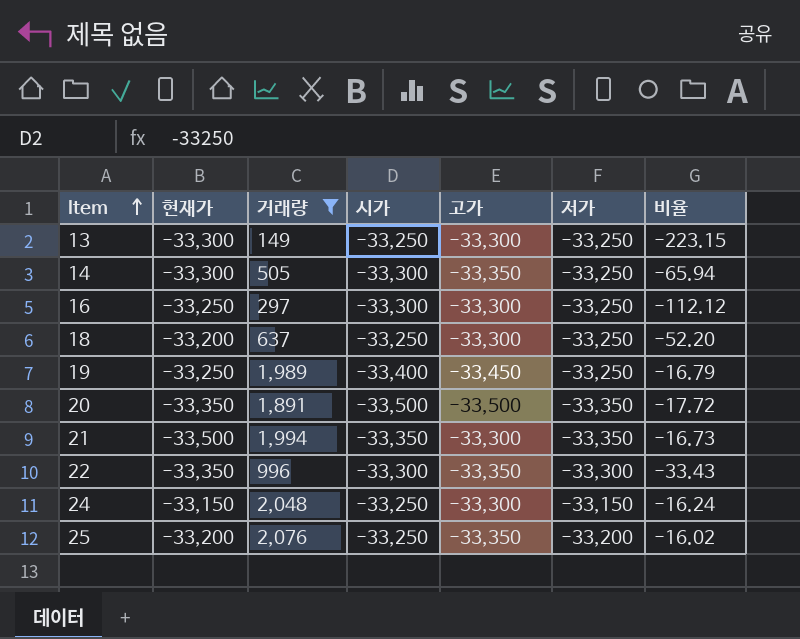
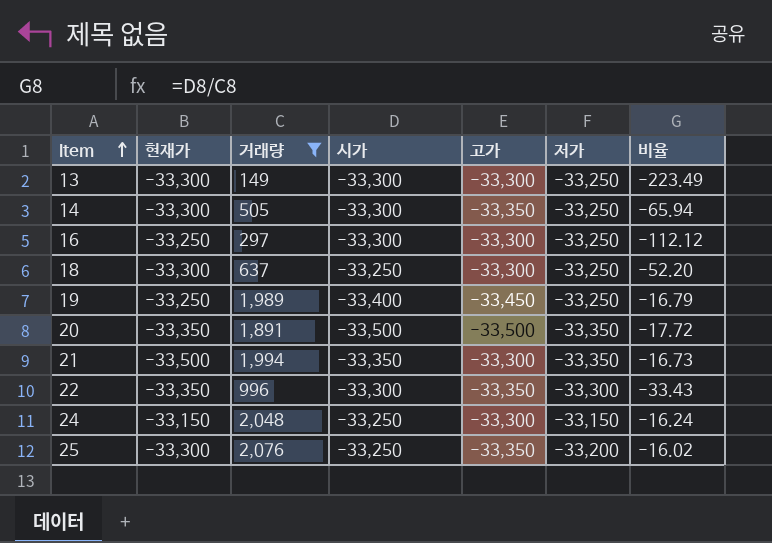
13 | 시가: -33,250 -> -33,300
13 | 비율: -223.15 -> -223.49
18 | 현재가: -33,200 -> -33,300
25 | 현재가: -33,200 -> -33,300

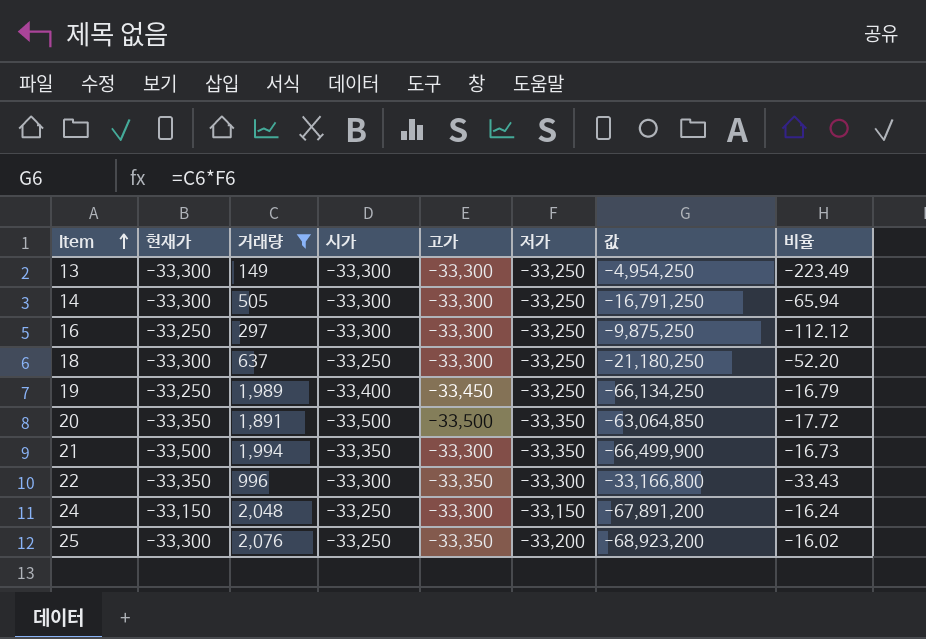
column 값 | formula: none -> [거래량] * [저가]
14 | 고가: -33,350 -> -33,300

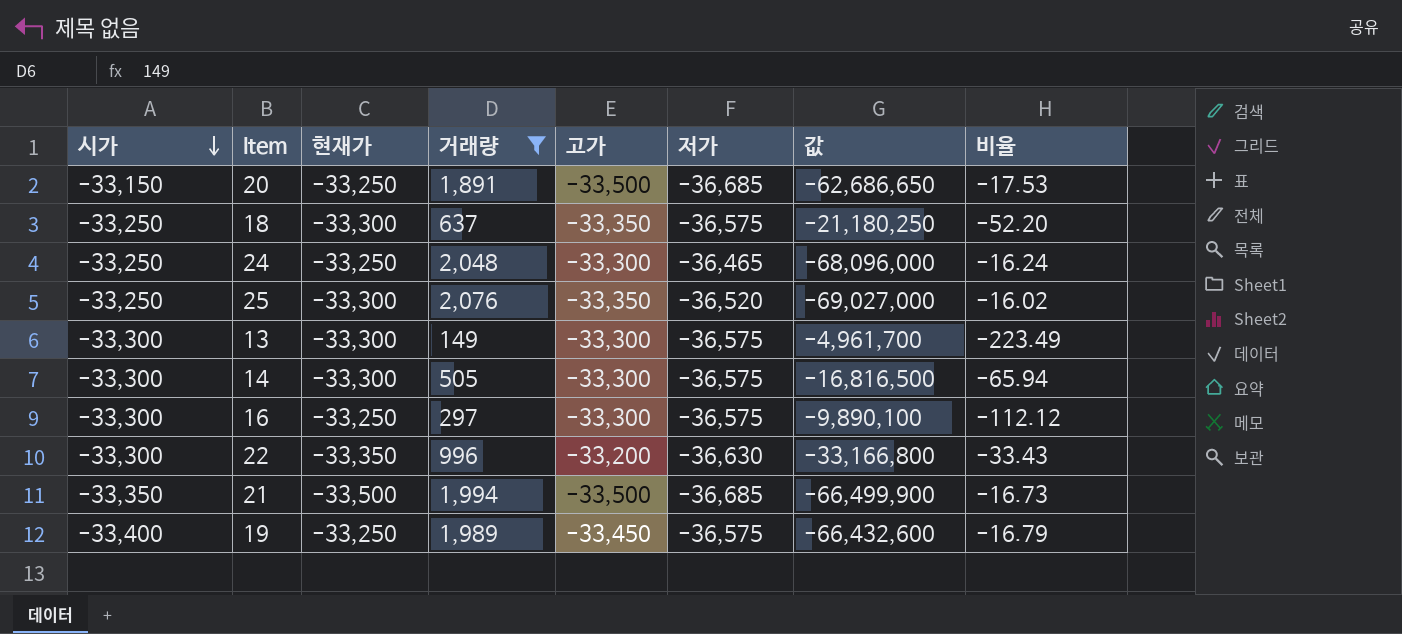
row order: Item ascending -> 시가 descending
column 시가 | position: 4 -> 1
column 값 | formula: [거래량] * [저가] -> [시가] * [거래량]
20 | 시가: -33,500 -> -33,150
20 | 현재가: -33,350 -> -33,250
20 | 저가: -33,350 -> -36,685
20 | 비율: -17.72 -> -17.53
18 | 고가: -33,300 -> -33,350
18 | 저가: -33,250 -> -36,575
24 | 현재가: -33,150 -> -33,250
24 | 저가: -33,150 -> -36,465
25 | 저가: -33,200 -> -36,520
13 | 저가: -33,250 -> -36,575
14 | 저가: -33,250 -> -36,575
16 | 저가: -33,250 -> -36,575
22 | 고가: -33,350 -> -33,200
22 | 저가: -33,300 -> -36,630
21 | 고가: -33,300 -> -33,500
21 | 저가: -33,350 -> -36,685
19 | 저가: -33,250 -> -36,575

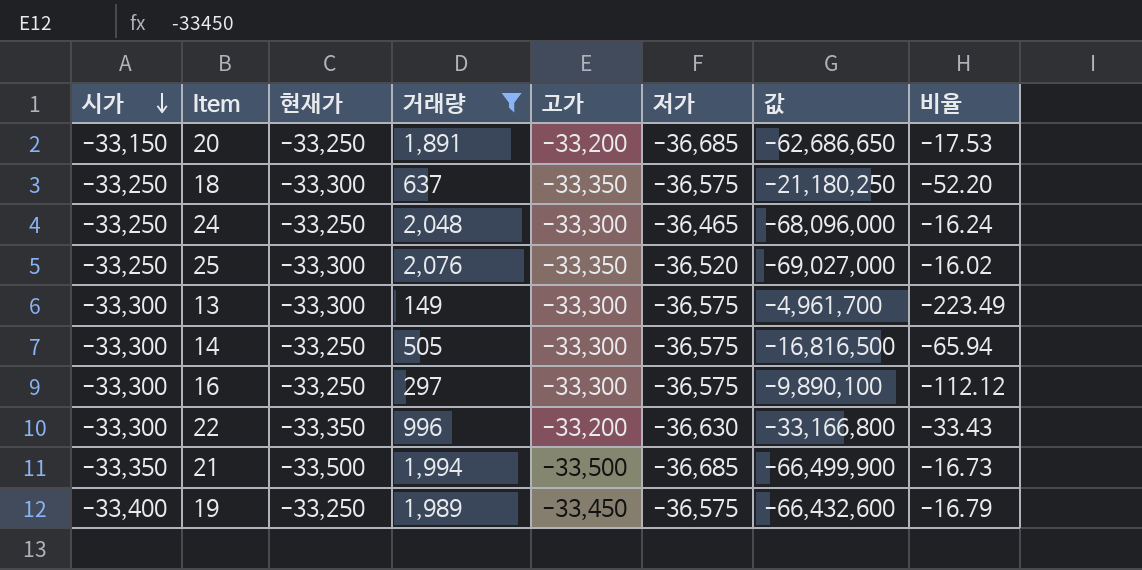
20 | 고가: -33,500 -> -33,200
14 | 현재가: -33,300 -> -33,250

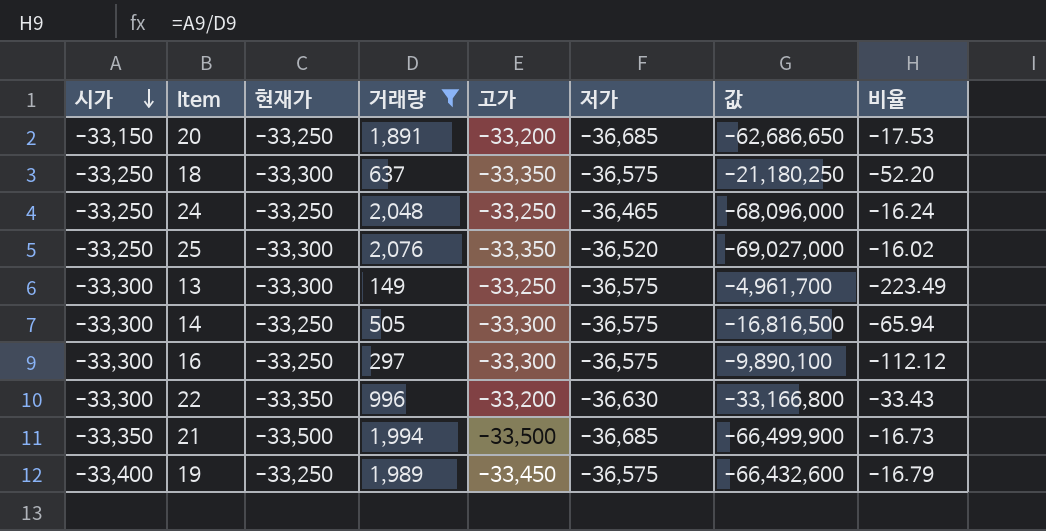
24 | 고가: -33,300 -> -33,250
13 | 고가: -33,300 -> -33,250

